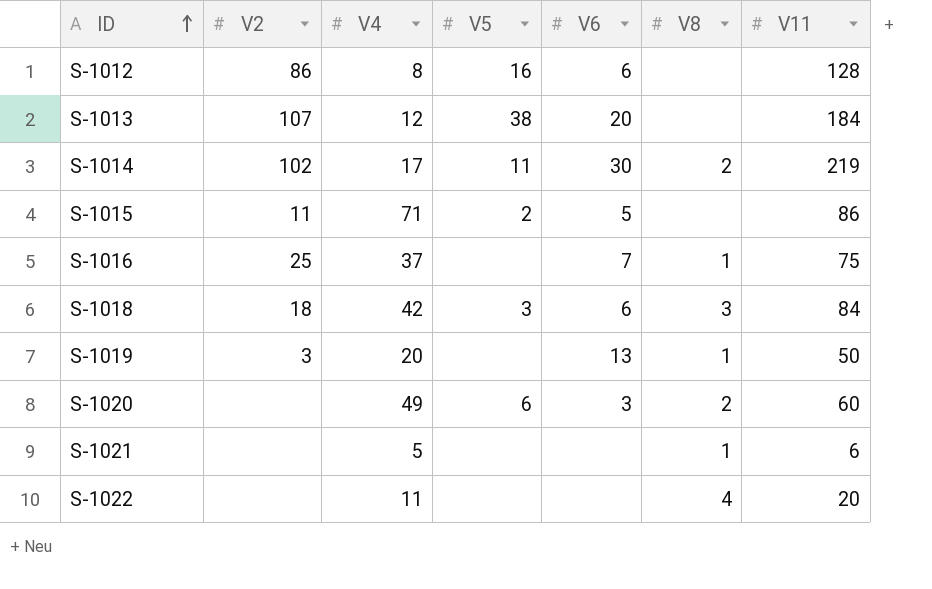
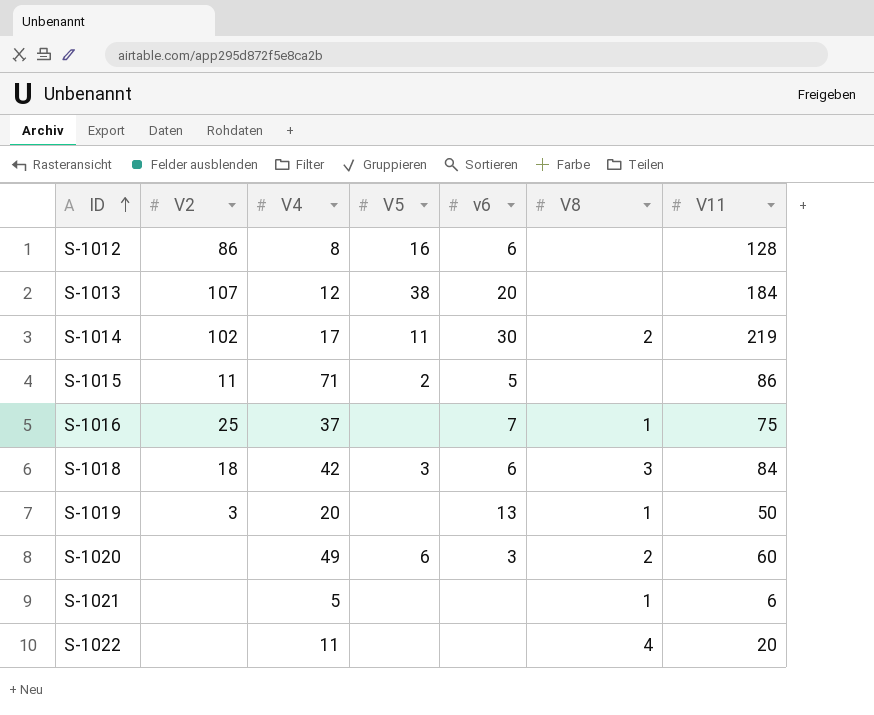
column name: V6 -> v6

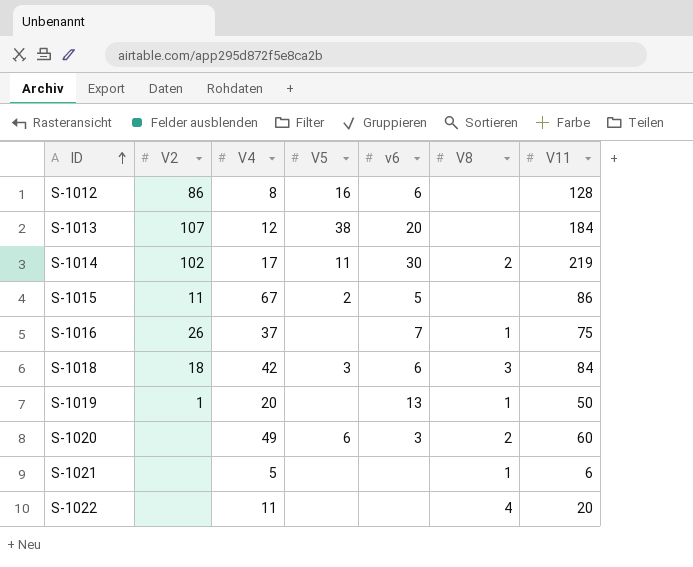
S-1015 | V4: 71 -> 67
S-1016 | V2: 25 -> 26
S-1019 | V2: 3 -> 1

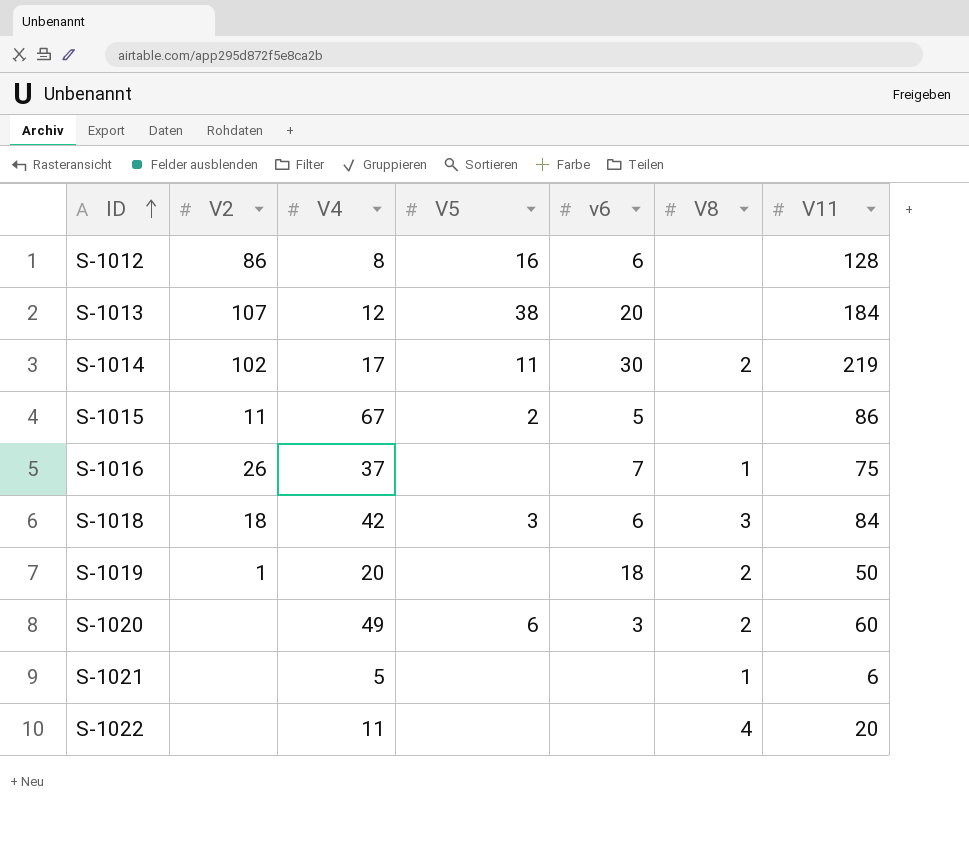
S-1019 | v6: 13 -> 18
S-1019 | V8: 1 -> 2

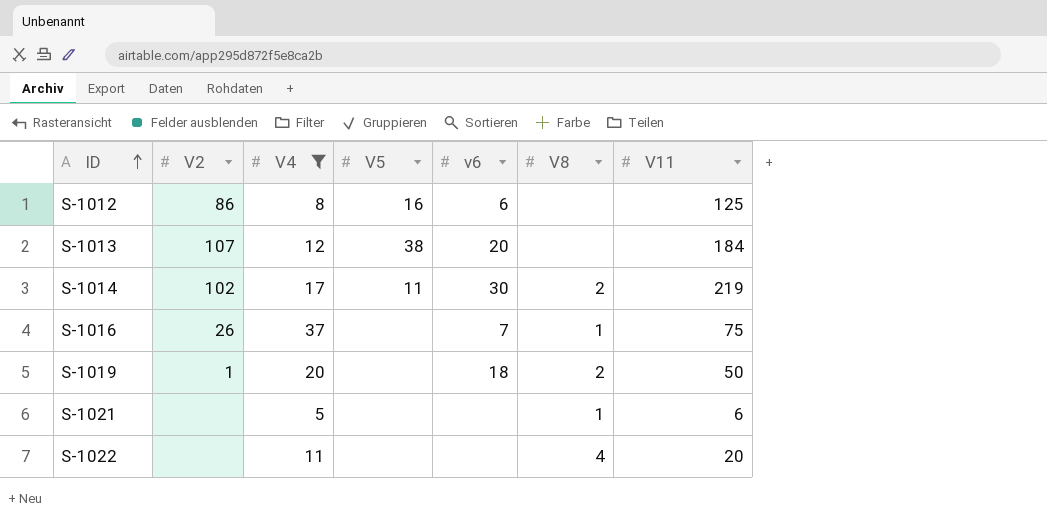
filter: none -> V4 <= 37
S-1012 | V11: 128 -> 125

